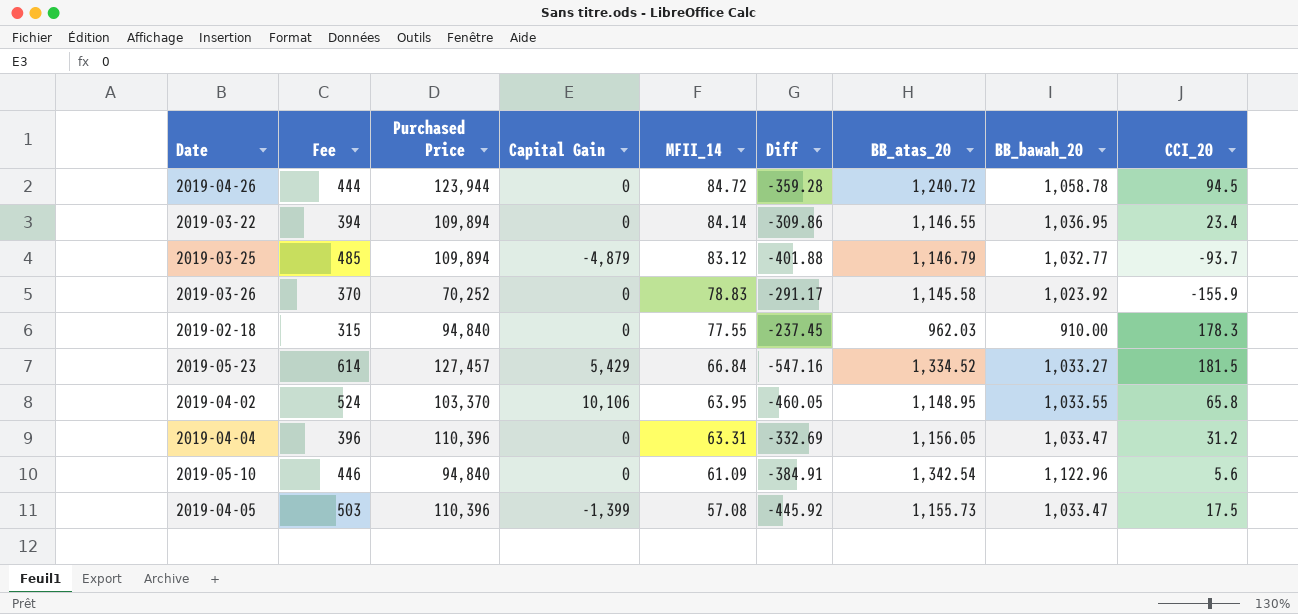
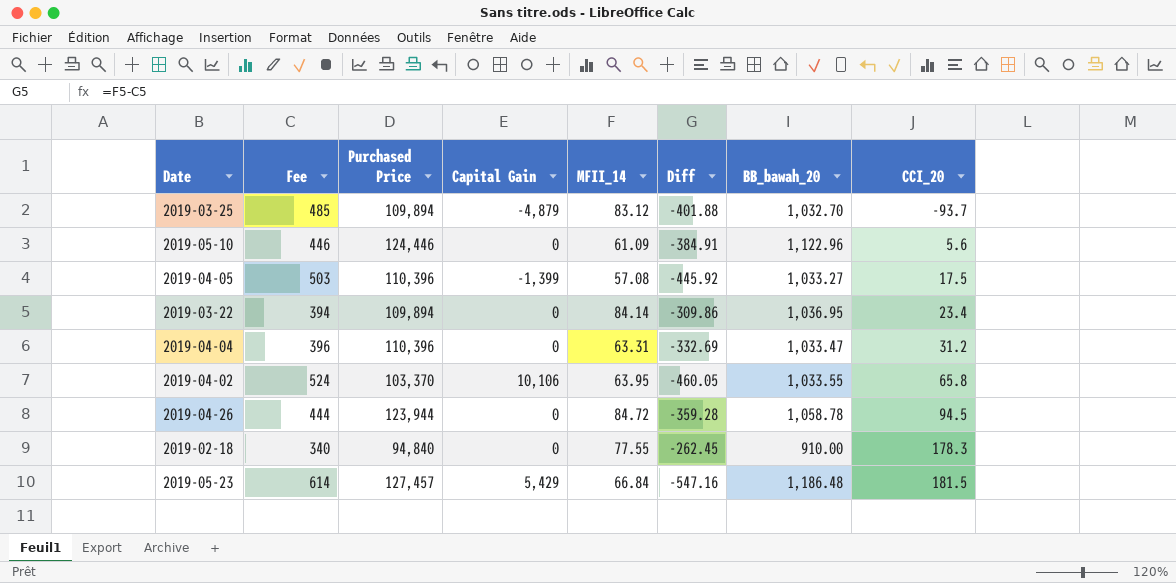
row order: MFII_14 descending -> CCI_20 ascending
column BB_atas_20 | position: 7 -> none
row 2019-03-26: 370 | 70,252 | 0 | 78.83 | -291.17 | 1,145.58 | 1,023.92 | -155.9 -> none
2019-03-25 | BB_bawah_20: 1,032.77 -> 1,032.70
2019-05-10 | Purchased Price: 94,840 -> 124,446
2019-04-05 | BB_bawah_20: 1,033.47 -> 1,033.27
2019-02-18 | Fee: 315 -> 340
2019-02-18 | Diff: -237.45 -> -262.45
2019-05-23 | BB_bawah_20: 1,033.27 -> 1,186.48

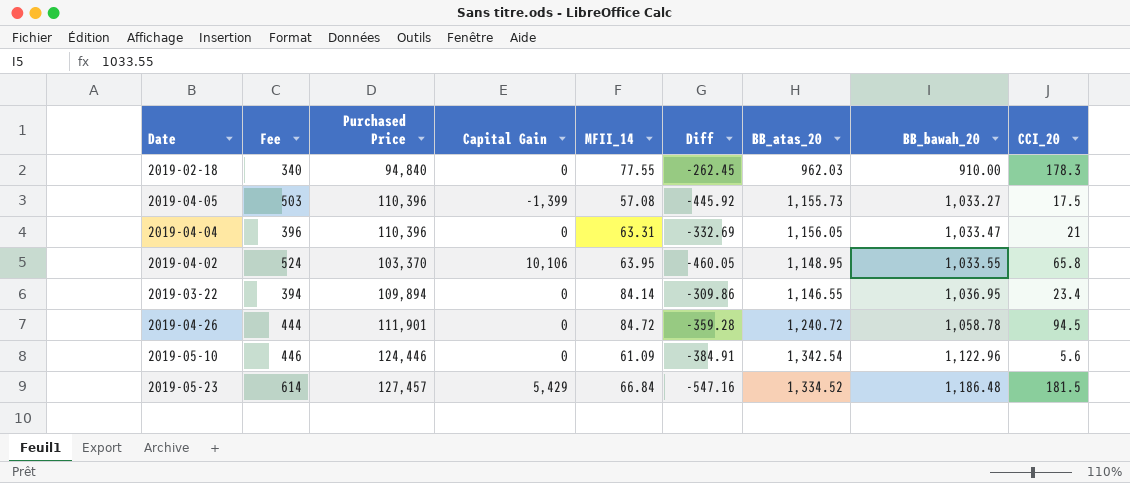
row order: CCI_20 ascending -> BB_bawah_20 ascending
column BB_atas_20 | position: none -> 7
row 2019-03-25: 485 | 109,894 | -4,879 | 83.12 | -401.88 | 1,032.70 | -93.7 -> none
2019-04-04 | CCI_20: 31.2 -> 21
2019-04-26 | Purchased Price: 123,944 -> 111,901

